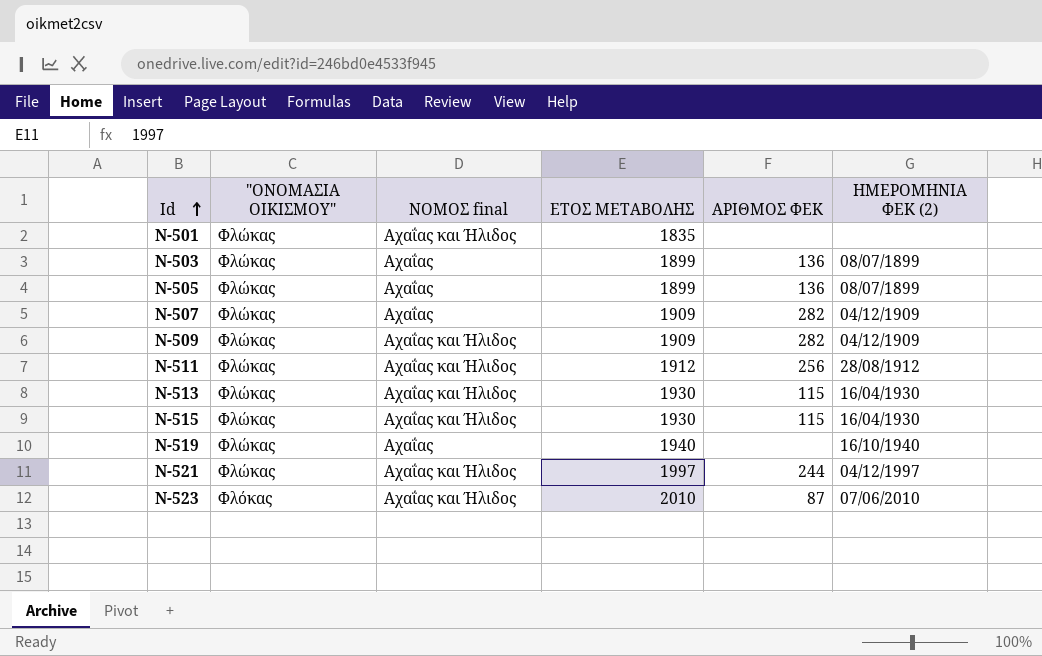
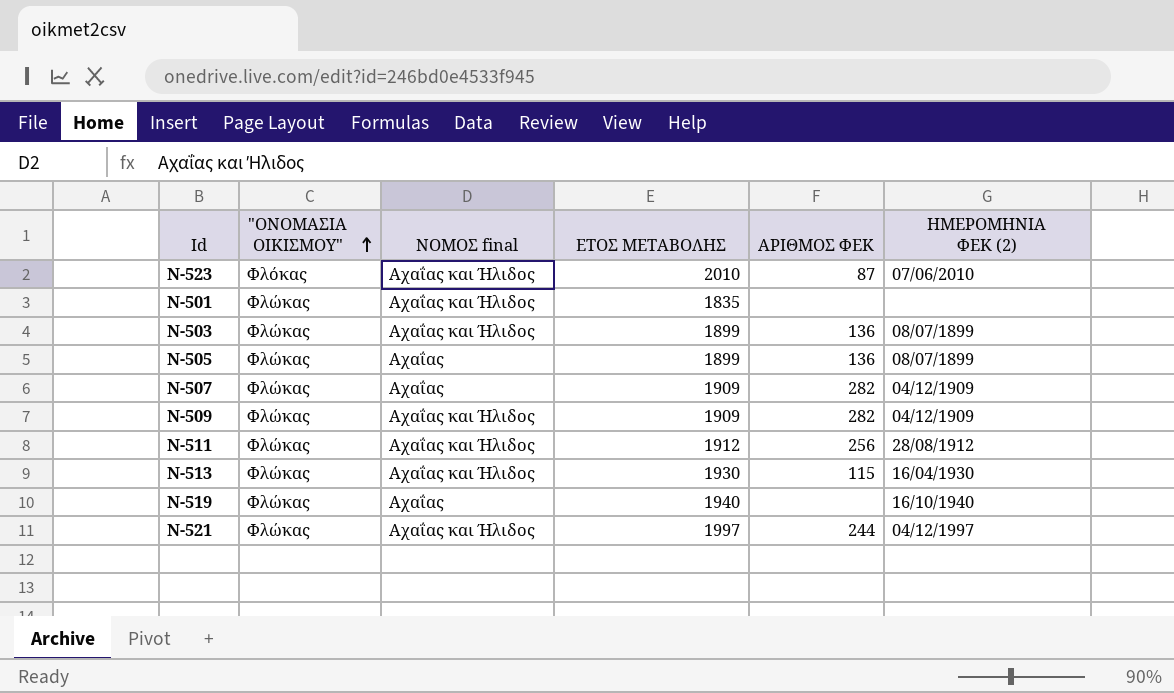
row order: Id ascending -> "ΟΝΟΜΑΣΙΑ ΟΙΚΙΣΜΟΥ" ascending
row N-515: Φλώκας | Αχαΐας και Ήλιδος | 1930 | 115 | 16/04/1930 -> none
N-503 | ΝΟΜΟΣ final: Αχαΐας -> Αχαΐας και Ήλιδος

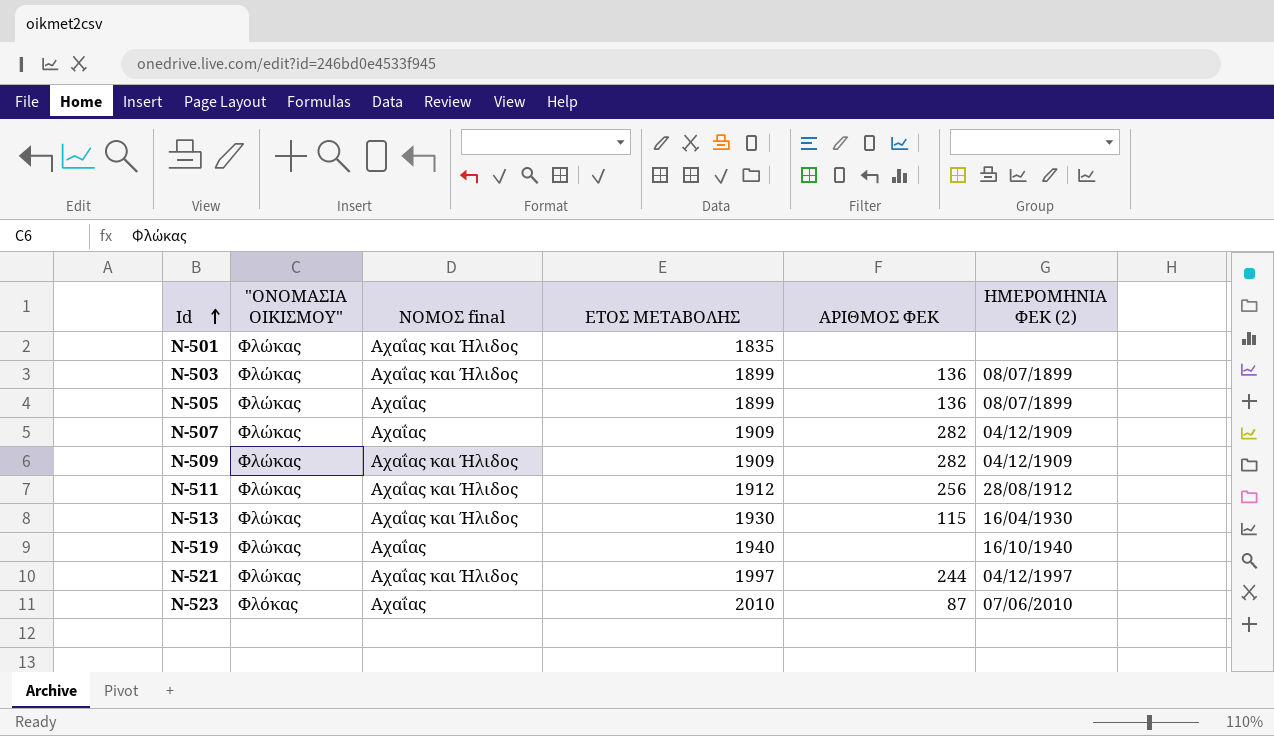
row order: "ΟΝΟΜΑΣΙΑ ΟΙΚΙΣΜΟΥ" ascending -> Id ascending
N-523 | ΝΟΜΟΣ final: Αχαΐας και Ήλιδος -> Αχαΐας

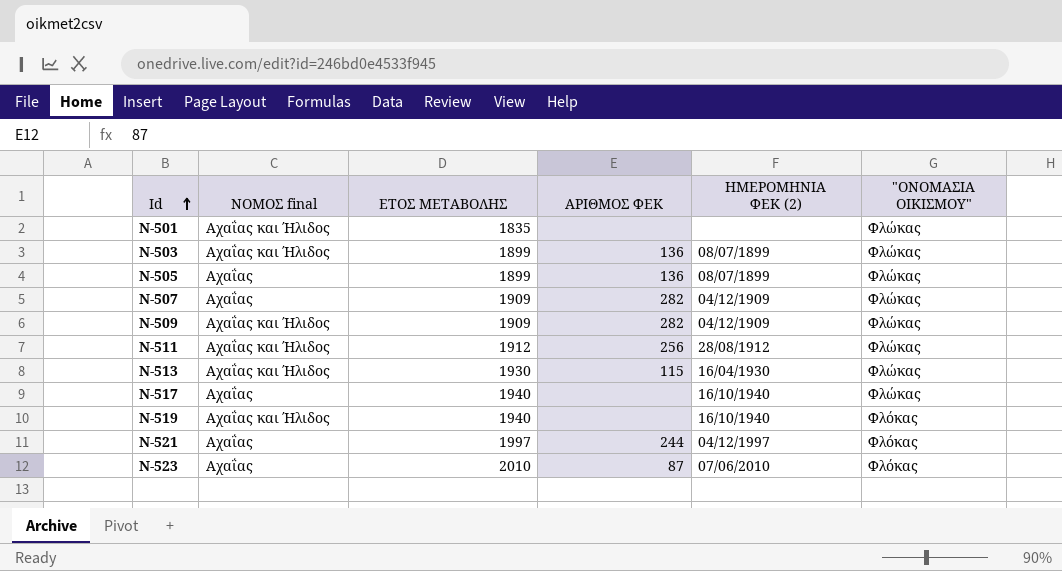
column "ΟΝΟΜΑΣΙΑ ΟΙΚΙΣΜΟΥ" | position: 2 -> 6
row N-517: none -> Αχαΐας | 1940 | none | 16/10/1940 | Φλώκας
N-519 | ΝΟΜΟΣ final: Αχαΐας -> Αχαΐας και Ήλιδος
N-519 | "ΟΝΟΜΑΣΙΑ ΟΙΚΙΣΜΟΥ": Φλώκας -> Φλόκας
N-521 | ΝΟΜΟΣ final: Αχαΐας και Ήλιδος -> Αχαΐας
N-521 | "ΟΝΟΜΑΣΙΑ ΟΙΚΙΣΜΟΥ": Φλώκας -> Φλόκας

